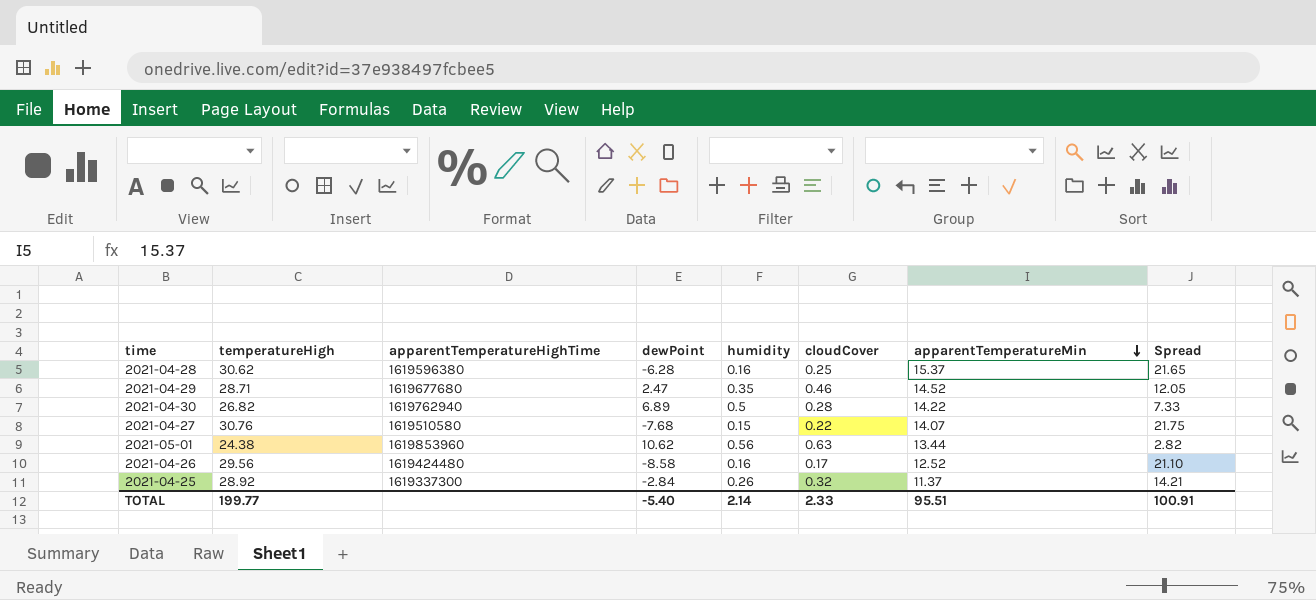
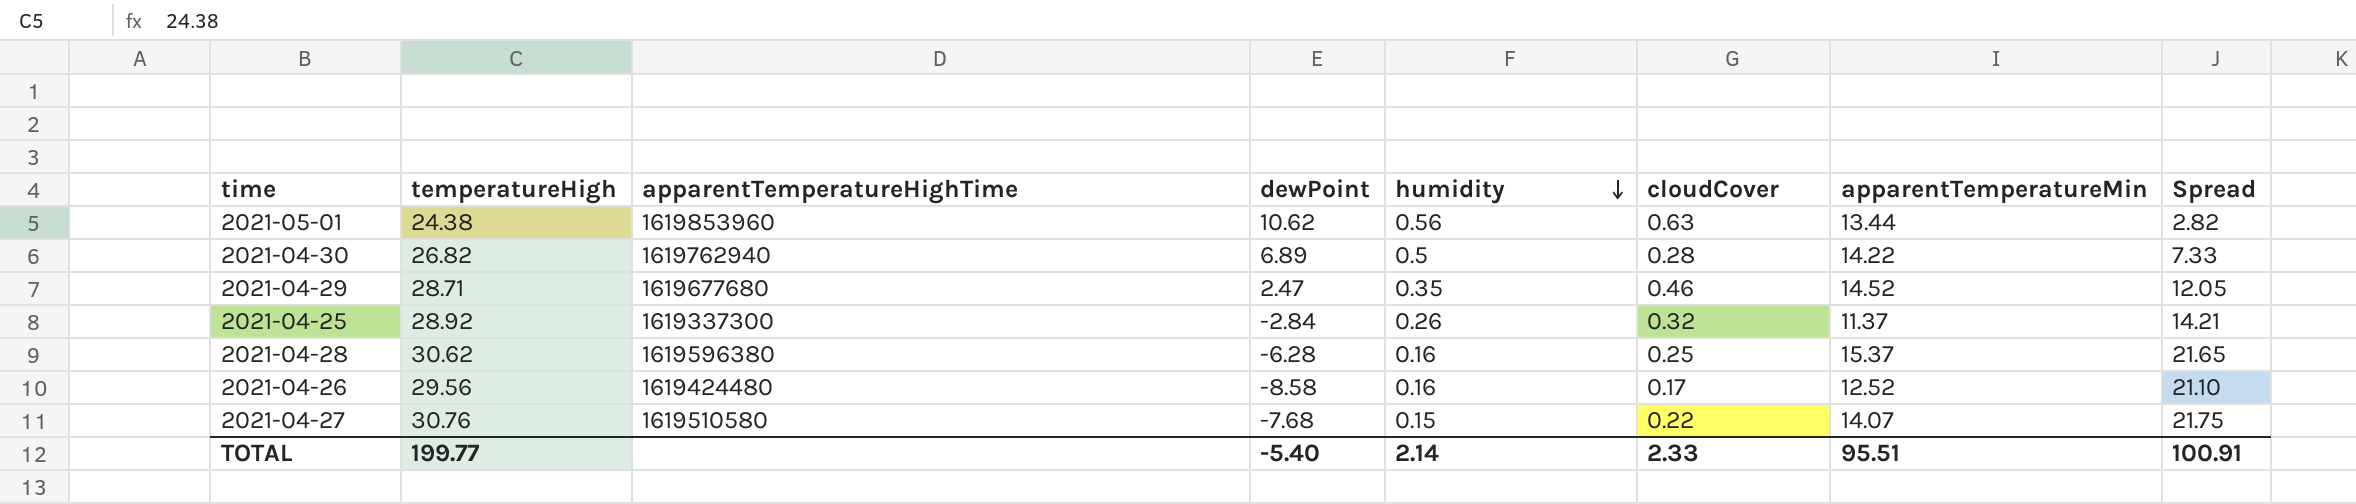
row order: apparentTemperatureMin descending -> humidity descending

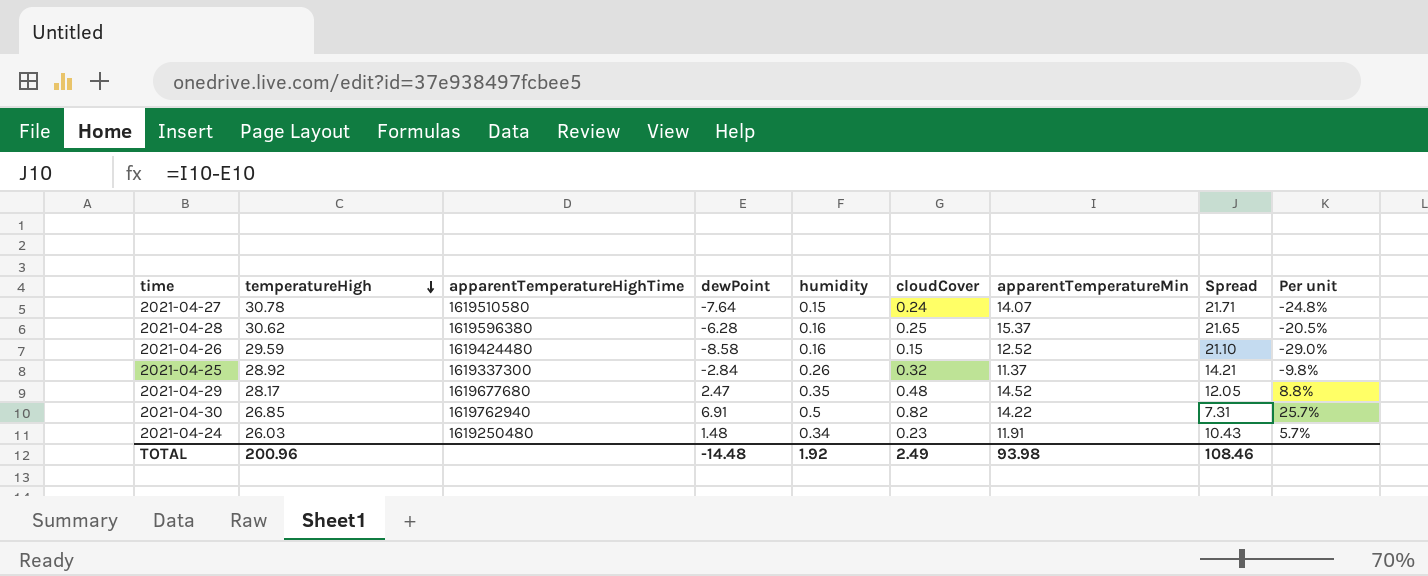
row order: humidity descending -> temperatureHigh descending
column Per unit | formula: none -> [dewPoint] / [temperatureHigh]
row 2021-05-01: 24.38 | 1619853960 | 10.62 | 0.56 | 0.63 | 13.44 | 2.82 -> none
2021-04-27 | temperatureHigh: 30.76 -> 30.78
2021-04-27 | dewPoint: -7.68 -> -7.64
2021-04-27 | cloudCover: 0.22 -> 0.24
2021-04-27 | Spread: 21.75 -> 21.71
2021-04-26 | temperatureHigh: 29.56 -> 29.59
2021-04-26 | cloudCover: 0.17 -> 0.15
2021-04-29 | temperatureHigh: 28.71 -> 28.17
2021-04-29 | cloudCover: 0.46 -> 0.48
2021-04-30 | temperatureHigh: 26.82 -> 26.85
2021-04-30 | dewPoint: 6.89 -> 6.91
2021-04-30 | cloudCover: 0.28 -> 0.82
2021-04-30 | Spread: 7.33 -> 7.31
row 2021-04-24: none -> 26.03 | 1619250480 | 1.48 | 0.34 | 0.23 | 11.91 | 10.43 | 5.7%
TOTAL | temperatureHigh: 199.77 -> 200.96
TOTAL | dewPoint: -5.40 -> -14.48
TOTAL | humidity: 2.14 -> 1.92
TOTAL | cloudCover: 2.33 -> 2.49
TOTAL | apparentTemperatureMin: 95.51 -> 93.98
TOTAL | Spread: 100.91 -> 108.46

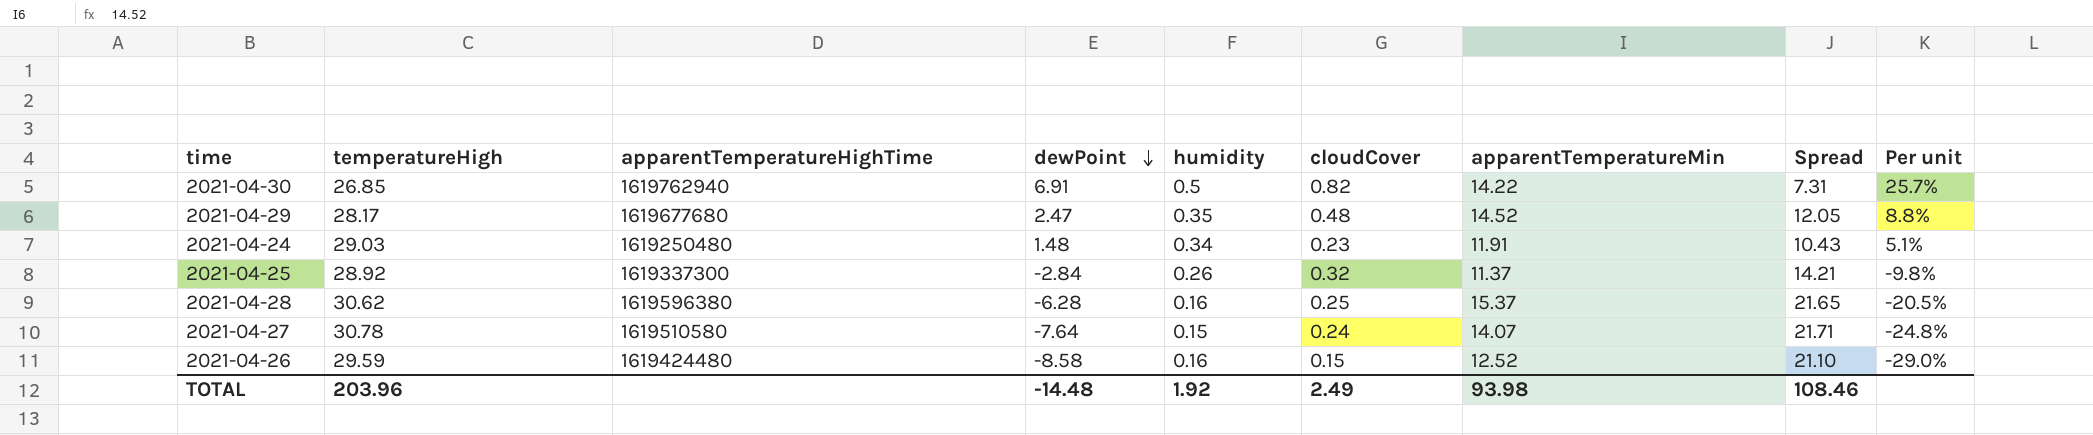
row order: temperatureHigh descending -> dewPoint descending
2021-04-24 | temperatureHigh: 26.03 -> 29.03
2021-04-24 | Per unit: 5.7% -> 5.1%
TOTAL | temperatureHigh: 200.96 -> 203.96

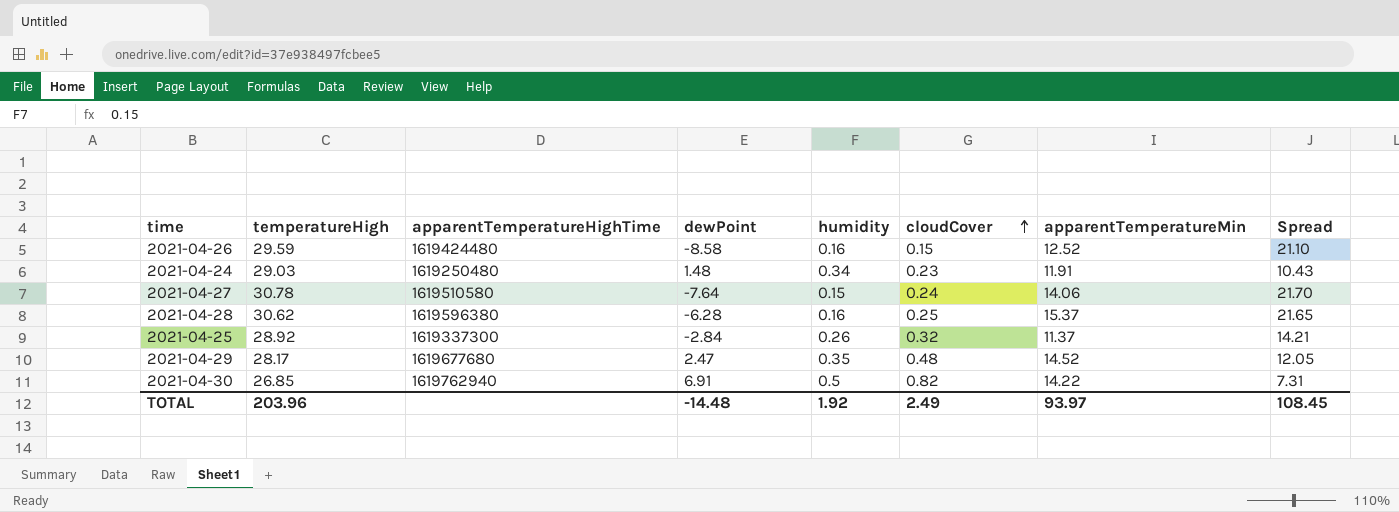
row order: dewPoint descending -> cloudCover ascending
column Per unit | formula: [dewPoint] / [temperatureHigh] -> none
2021-04-27 | apparentTemperatureMin: 14.07 -> 14.06
2021-04-27 | Spread: 21.71 -> 21.70
TOTAL | apparentTemperatureMin: 93.98 -> 93.97
TOTAL | Spread: 108.46 -> 108.45

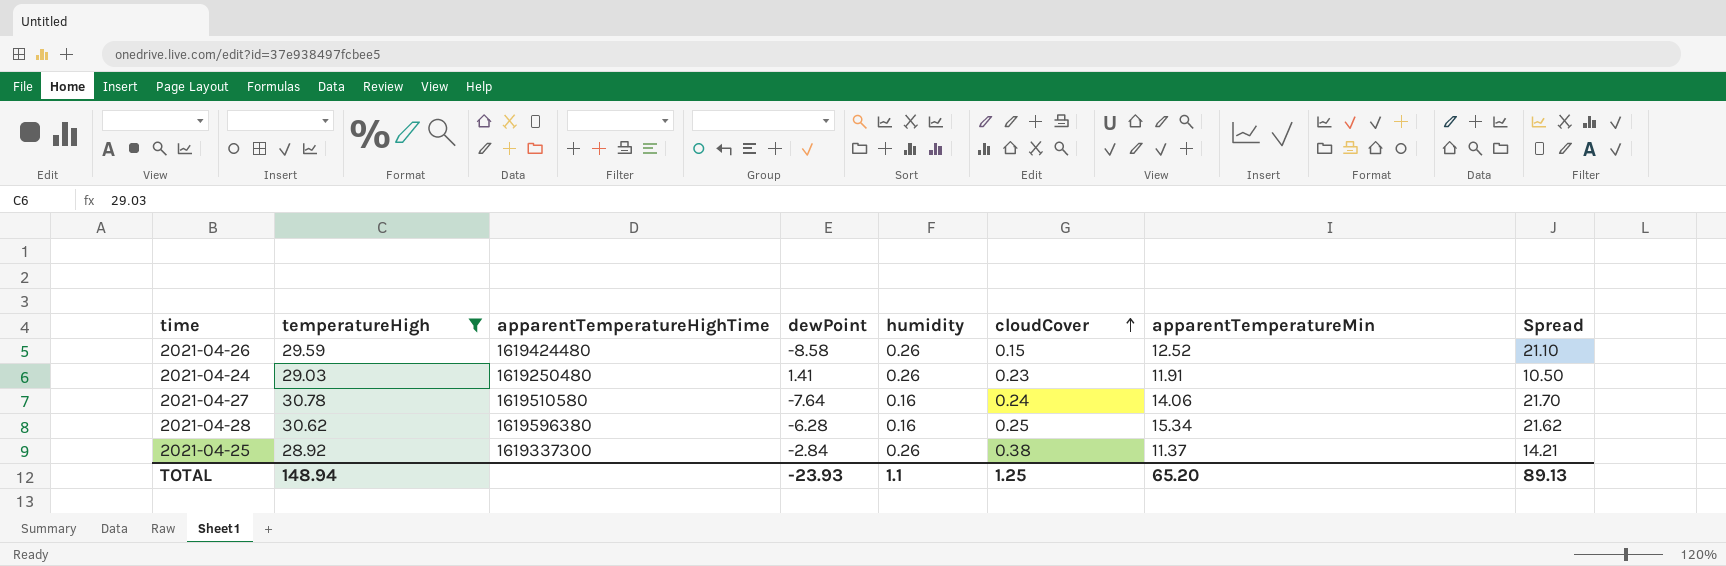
filter: none -> temperatureHigh >= 28.92
2021-04-26 | humidity: 0.16 -> 0.26
2021-04-24 | dewPoint: 1.48 -> 1.41
2021-04-24 | humidity: 0.34 -> 0.26
2021-04-24 | Spread: 10.43 -> 10.50
2021-04-27 | humidity: 0.15 -> 0.16
2021-04-28 | apparentTemperatureMin: 15.37 -> 15.34
2021-04-28 | Spread: 21.65 -> 21.62
2021-04-25 | cloudCover: 0.32 -> 0.38
TOTAL | temperatureHigh: 203.96 -> 148.94
TOTAL | dewPoint: -14.48 -> -23.93
TOTAL | humidity: 1.92 -> 1.1
TOTAL | cloudCover: 2.49 -> 1.25
TOTAL | apparentTemperatureMin: 93.97 -> 65.20
TOTAL | Spread: 108.45 -> 89.13

